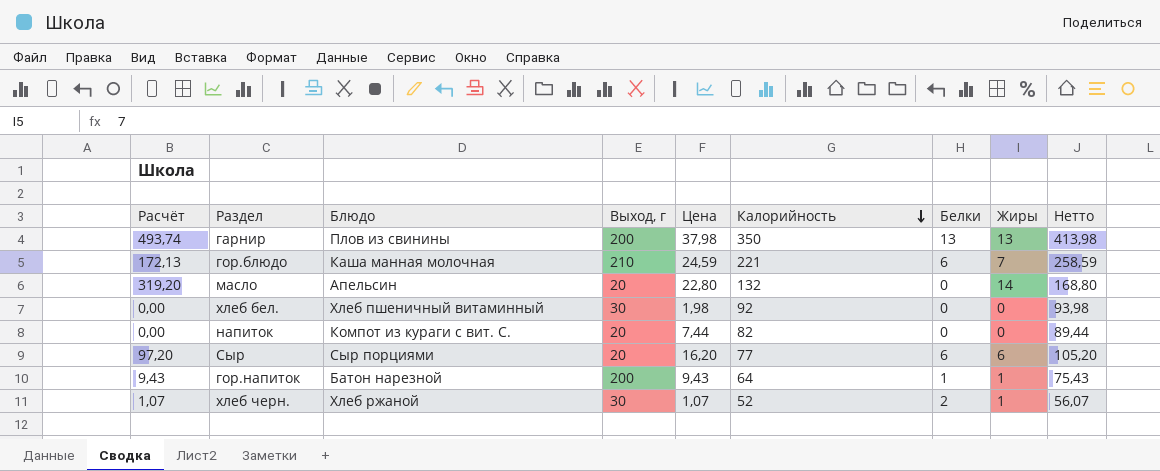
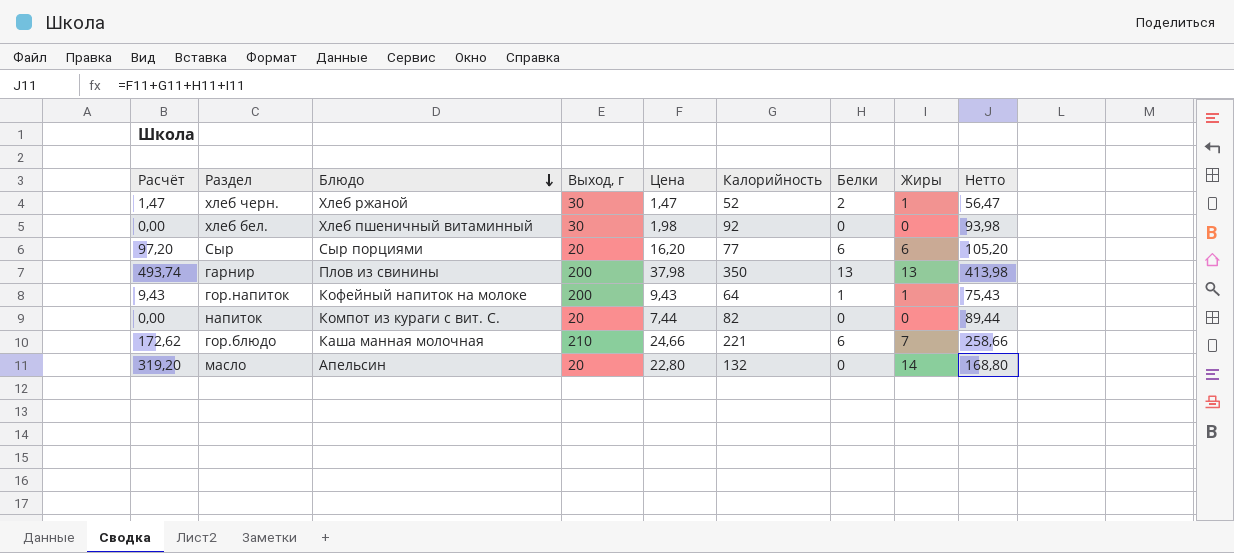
row order: Калорийность descending -> Блюдо descending
хлеб черн. | Расчёт: 1,07 -> 1,47
хлеб черн. | Цена: 1,07 -> 1,47
хлеб черн. | Нетто: 56,07 -> 56,47
гор.напиток | Блюдо: Батон нарезной -> Кофейный напиток на молоке
гор.блюдо | Расчёт: 172,13 -> 172,62
гор.блюдо | Цена: 24,59 -> 24,66
гор.блюдо | Нетто: 258,59 -> 258,66

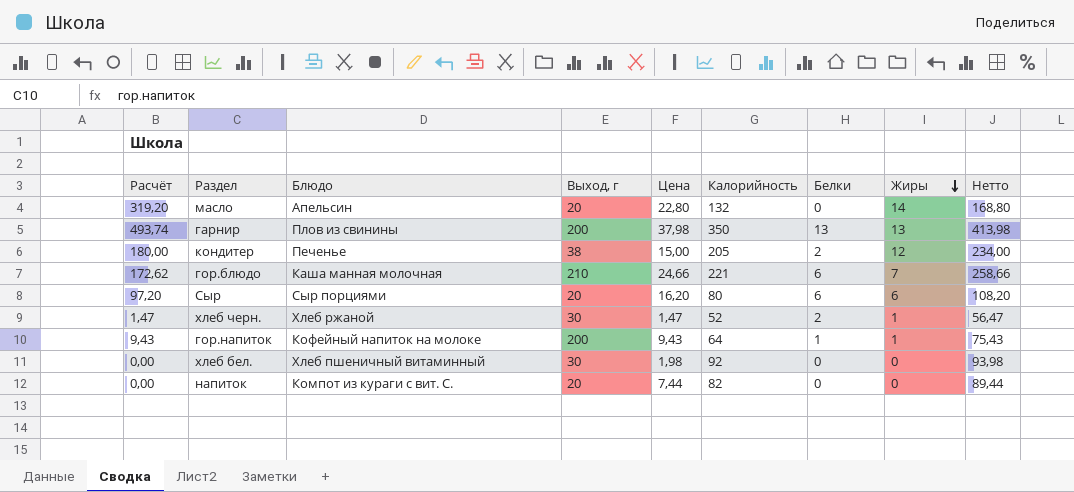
row order: Блюдо descending -> Жиры descending
row кондитер: none -> 180,00 | Печенье | 38 | 15,00 | 205 | 2 | 12 | 234,00
Сыр | Калорийность: 77 -> 80
Сыр | Нетто: 105,20 -> 108,20

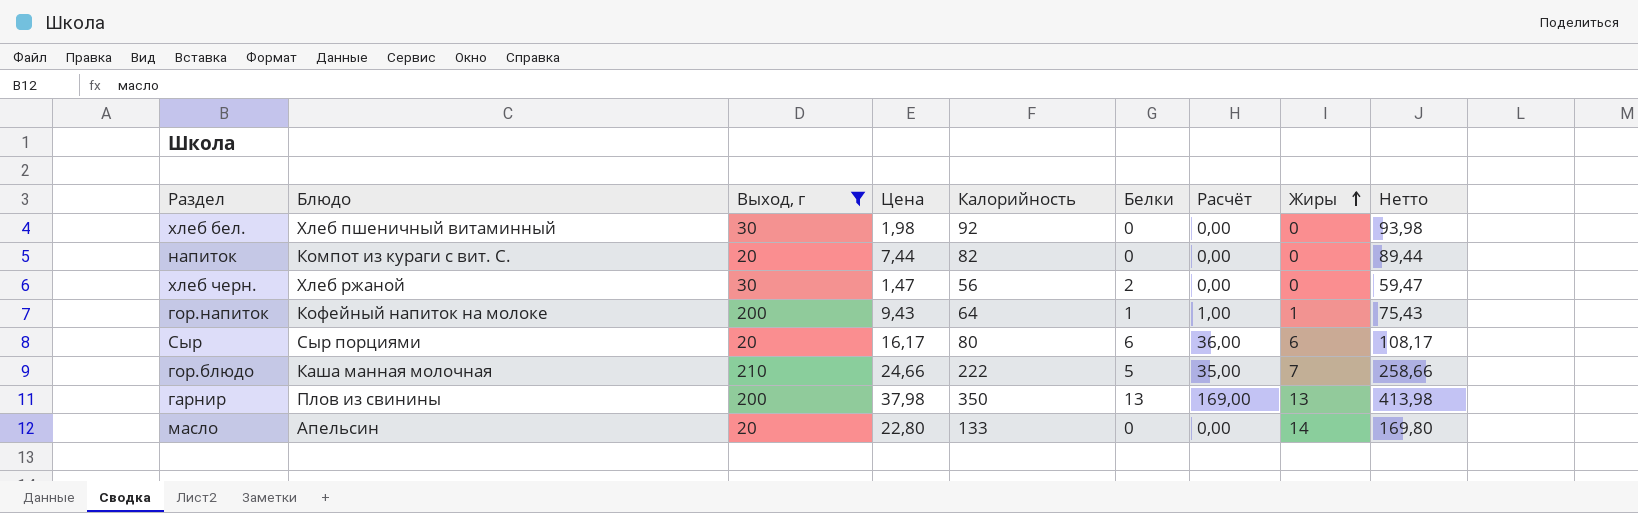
filter: none -> Выход, г != 38
row order: Жиры descending -> Жиры ascending
column Расчёт | formula: [Цена] * [Жиры] -> [Белки] * [Жиры]
column Расчёт | position: 1 -> 7
хлеб черн. | Калорийность: 52 -> 56
хлеб черн. | Жиры: 1 -> 0
хлеб черн. | Нетто: 56,47 -> 59,47
Сыр | Цена: 16,20 -> 16,17
Сыр | Нетто: 108,20 -> 108,17
гор.блюдо | Калорийность: 221 -> 222
гор.блюдо | Белки: 6 -> 5
масло | Калорийность: 132 -> 133
масло | Нетто: 168,80 -> 169,80

